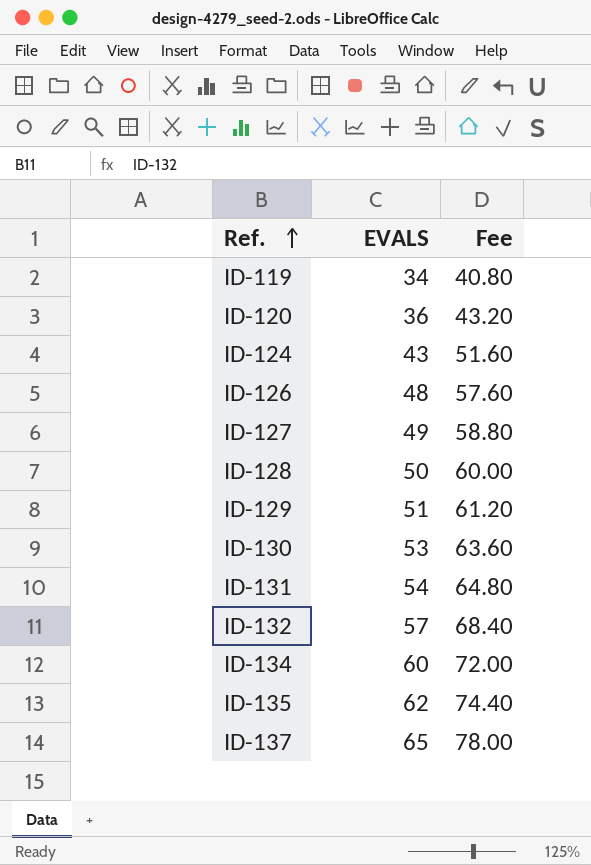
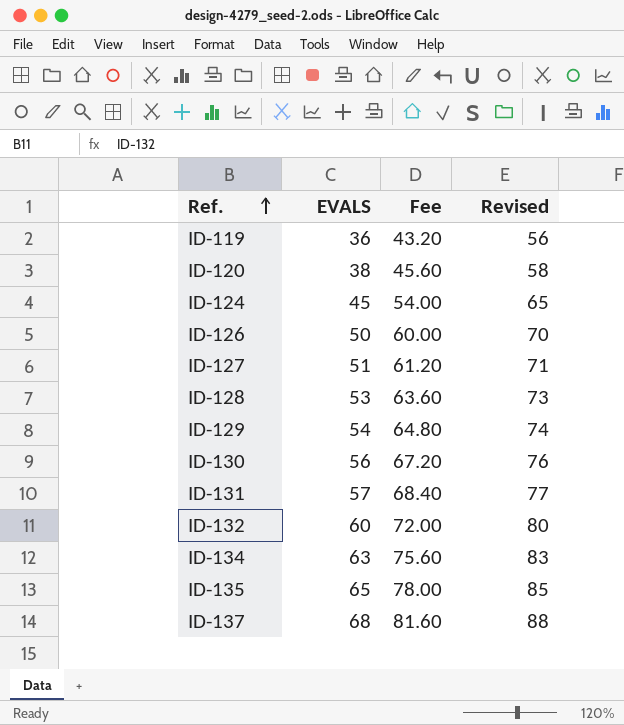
column Revised | formula: none -> [EVALS] + 20
ID-119 | EVALS: 34 -> 36
ID-119 | Fee: 40.80 -> 43.20
ID-120 | EVALS: 36 -> 38
ID-120 | Fee: 43.20 -> 45.60
ID-124 | EVALS: 43 -> 45
ID-124 | Fee: 51.60 -> 54.00
ID-126 | EVALS: 48 -> 50
ID-126 | Fee: 57.60 -> 60.00
ID-127 | EVALS: 49 -> 51
ID-127 | Fee: 58.80 -> 61.20
ID-128 | EVALS: 50 -> 53
ID-128 | Fee: 60.00 -> 63.60
ID-129 | EVALS: 51 -> 54
ID-129 | Fee: 61.20 -> 64.80
ID-130 | EVALS: 53 -> 56
ID-130 | Fee: 63.60 -> 67.20
ID-131 | EVALS: 54 -> 57
ID-131 | Fee: 64.80 -> 68.40
ID-132 | EVALS: 57 -> 60
ID-132 | Fee: 68.40 -> 72.00
ID-134 | EVALS: 60 -> 63
ID-134 | Fee: 72.00 -> 75.60
ID-135 | EVALS: 62 -> 65
ID-135 | Fee: 74.40 -> 78.00
ID-137 | EVALS: 65 -> 68
ID-137 | Fee: 78.00 -> 81.60

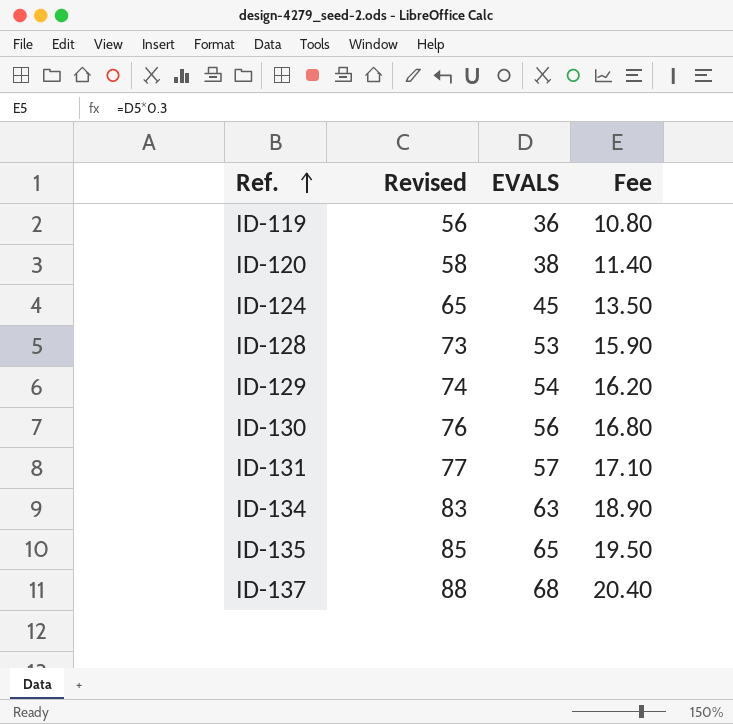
column Revised | position: 4 -> 2
column Fee | formula: [EVALS] * 1.2 -> [EVALS] * 0.3
row ID-126: 50 | 60.00 | 70 -> none
row ID-127: 51 | 61.20 | 71 -> none
row ID-132: 60 | 72.00 | 80 -> none

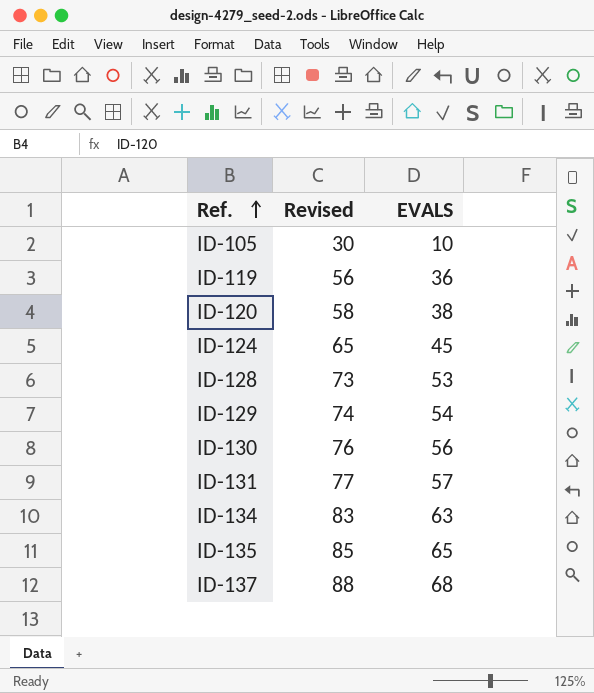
column Fee | formula: [EVALS] * 0.3 -> none
row ID-105: none -> 30 | 10

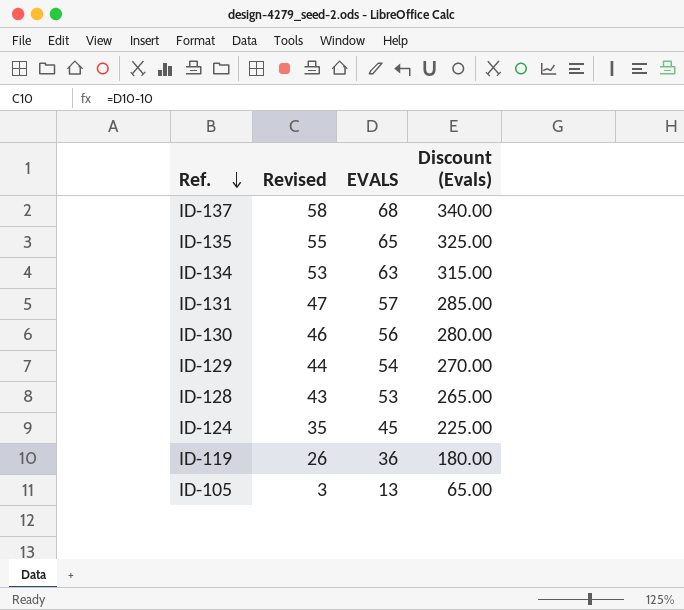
row order: Ref. ascending -> Ref. descending
column Revised | formula: [EVALS] + 20 -> [EVALS] - 10
column Discount (Evals) | formula: none -> [EVALS] * 5
row ID-120: 58 | 38 -> none
ID-105 | EVALS: 10 -> 13

